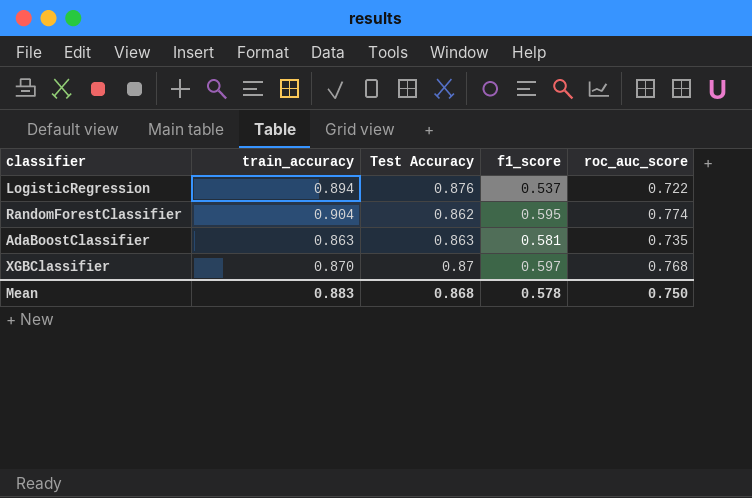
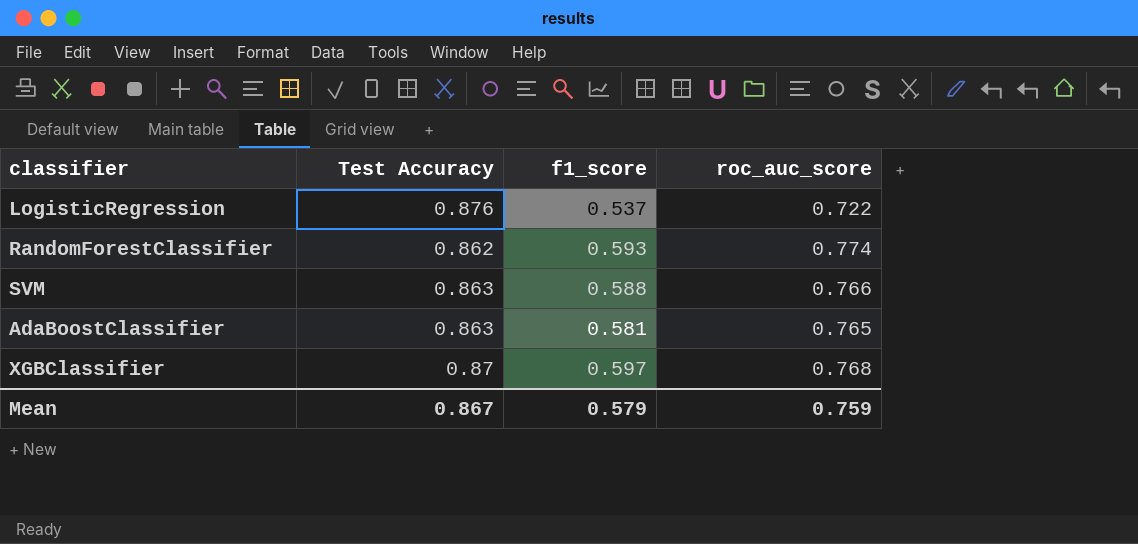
column train_accuracy | position: 2 -> none
RandomForestClassifier | f1_score: 0.595 -> 0.593
row SVM: none -> 0.863 | 0.588 | 0.766
AdaBoostClassifier | roc_auc_score: 0.735 -> 0.765
Mean | Test Accuracy: 0.868 -> 0.867
Mean | f1_score: 0.578 -> 0.579
Mean | roc_auc_score: 0.750 -> 0.759

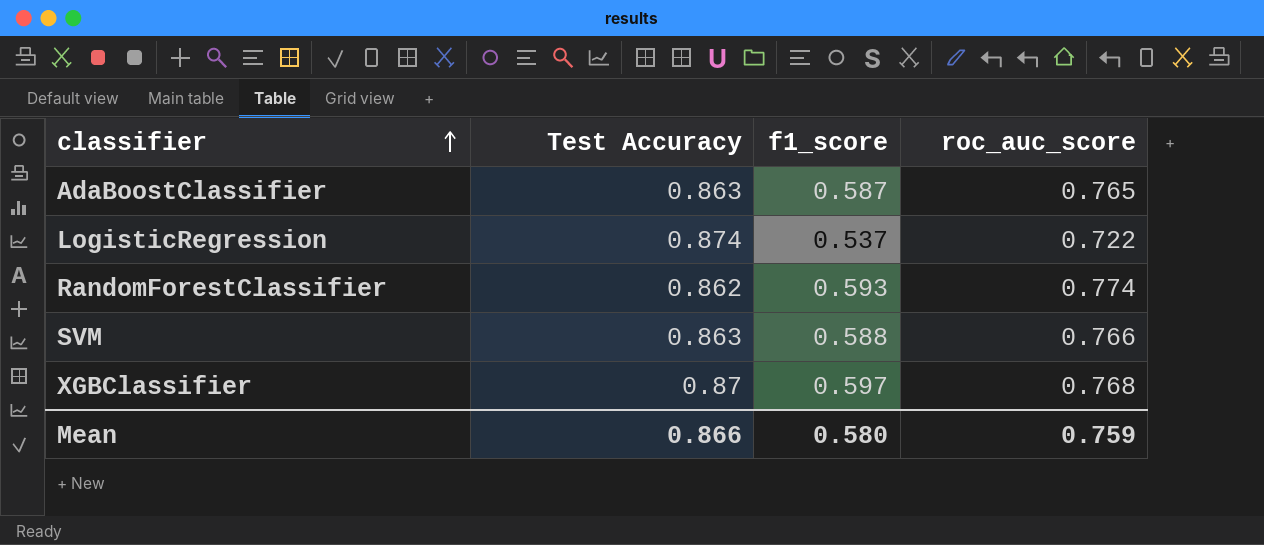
row order: none -> classifier ascending
AdaBoostClassifier | f1_score: 0.581 -> 0.587
LogisticRegression | Test Accuracy: 0.876 -> 0.874
Mean | Test Accuracy: 0.867 -> 0.866
Mean | f1_score: 0.579 -> 0.580

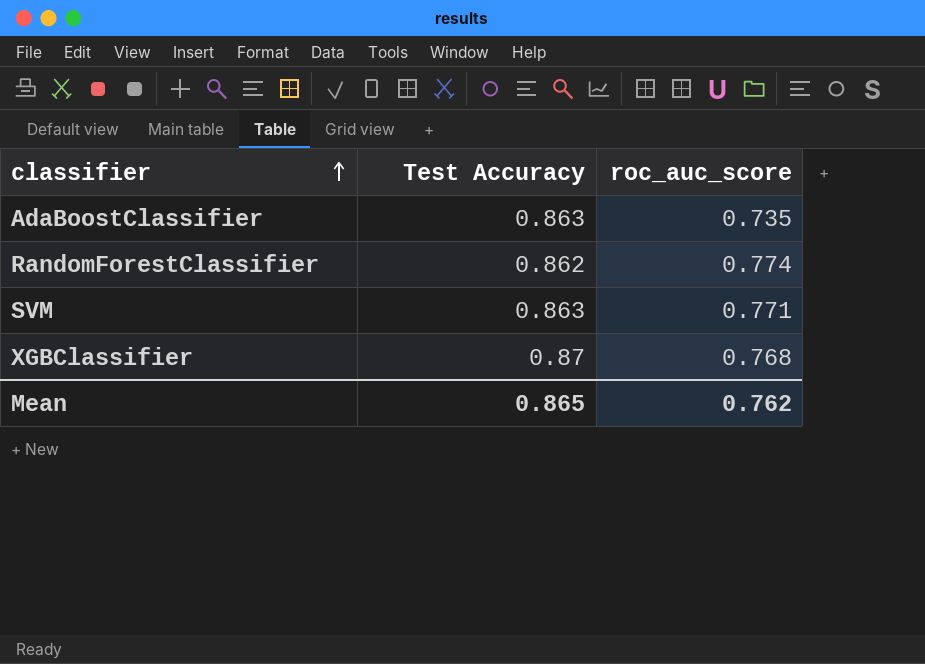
column f1_score | position: 3 -> none
row LogisticRegression: 0.874 | 0.537 | 0.722 -> none
AdaBoostClassifier | roc_auc_score: 0.765 -> 0.735
SVM | roc_auc_score: 0.766 -> 0.771
Mean | Test Accuracy: 0.866 -> 0.865
Mean | roc_auc_score: 0.759 -> 0.762

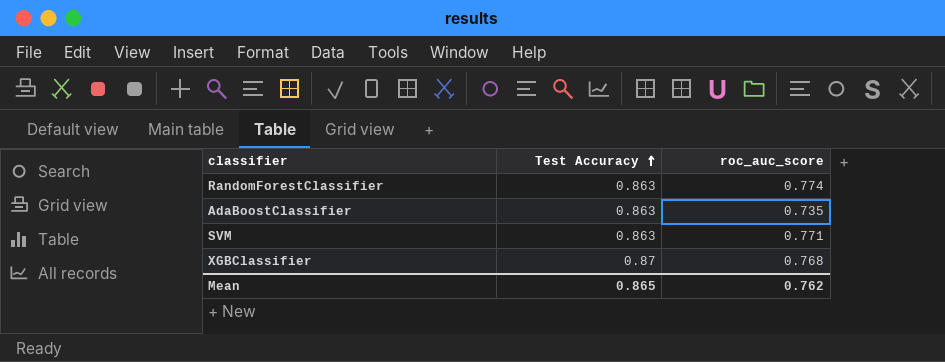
row order: classifier ascending -> Test Accuracy ascending
RandomForestClassifier | Test Accuracy: 0.862 -> 0.863

